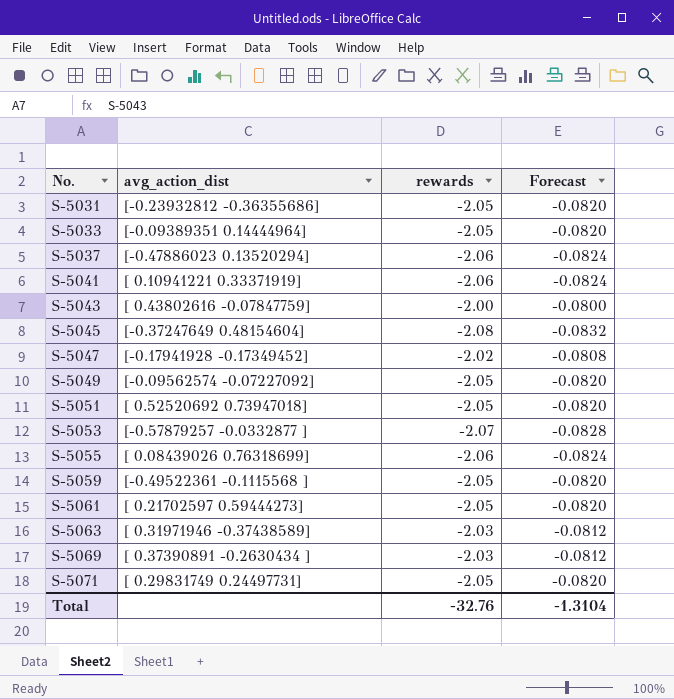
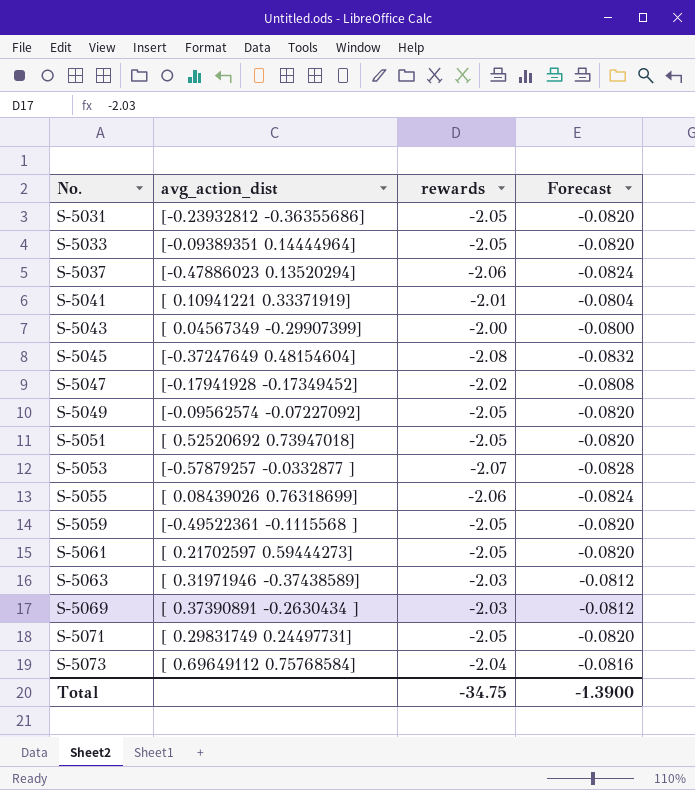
S-5041 | rewards: -2.06 -> -2.01
S-5041 | Forecast: -0.0824 -> -0.0804
S-5043 | avg_action_dist: [ 0.43802616 -0.07847759] -> [ 0.04567349 -0.29907399]
row S-5073: none -> [ 0.69649112 0.75768584] | -2.04 | -0.0816
Total | rewards: -32.76 -> -34.75
Total | Forecast: -1.3104 -> -1.3900

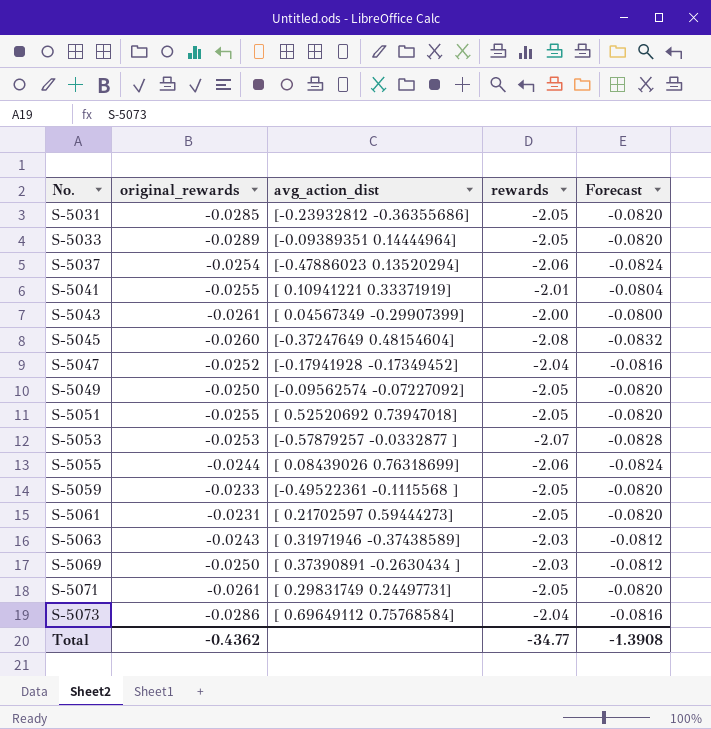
column original_rewards | position: none -> 2
S-5047 | rewards: -2.02 -> -2.04
S-5047 | Forecast: -0.0808 -> -0.0816
Total | rewards: -34.75 -> -34.77
Total | Forecast: -1.3900 -> -1.3908

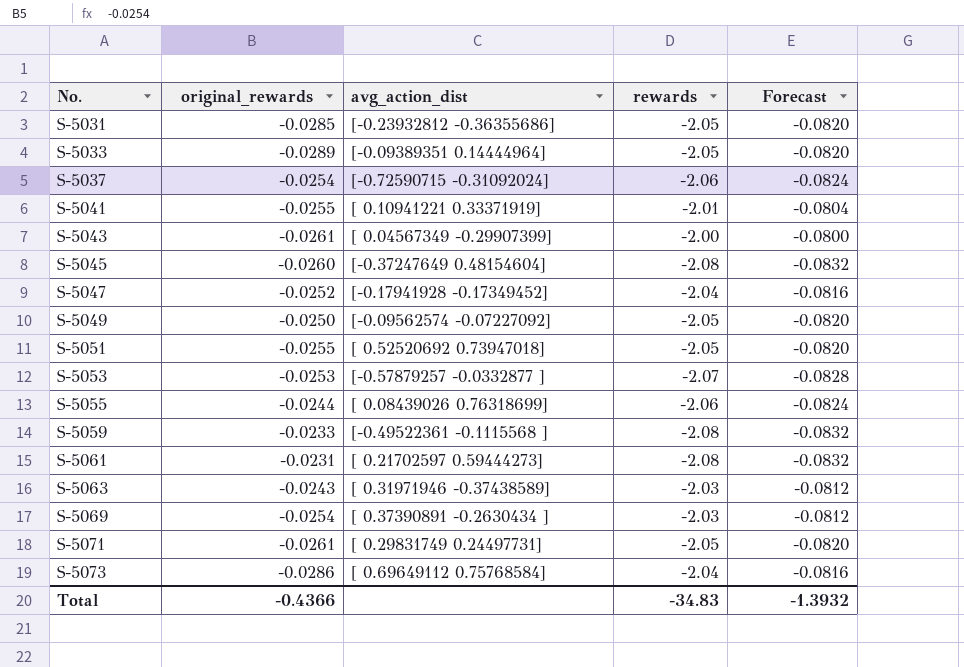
S-5037 | avg_action_dist: [-0.47886023 0.13520294] -> [-0.72590715 -0.31092024]
S-5059 | rewards: -2.05 -> -2.08
S-5059 | Forecast: -0.0820 -> -0.0832
S-5061 | rewards: -2.05 -> -2.08
S-5061 | Forecast: -0.0820 -> -0.0832
S-5069 | original_rewards: -0.0250 -> -0.0254
Total | original_rewards: -0.4362 -> -0.4366
Total | rewards: -34.77 -> -34.83
Total | Forecast: -1.3908 -> -1.3932

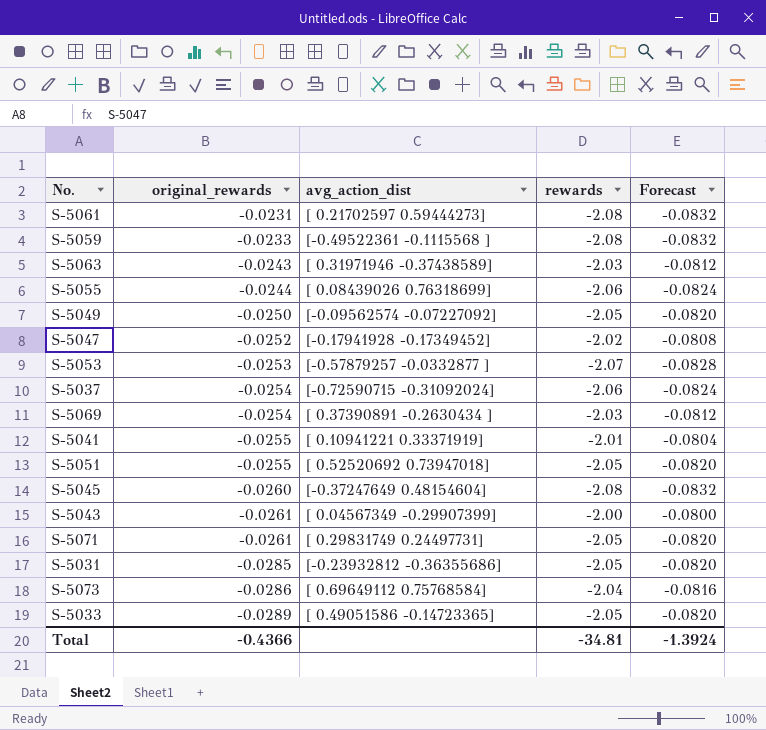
row order: No. ascending -> original_rewards descending
S-5047 | rewards: -2.04 -> -2.02
S-5047 | Forecast: -0.0816 -> -0.0808
S-5033 | avg_action_dist: [-0.09389351 0.14444964] -> [ 0.49051586 -0.14723365]
Total | rewards: -34.83 -> -34.81
Total | Forecast: -1.3932 -> -1.3924

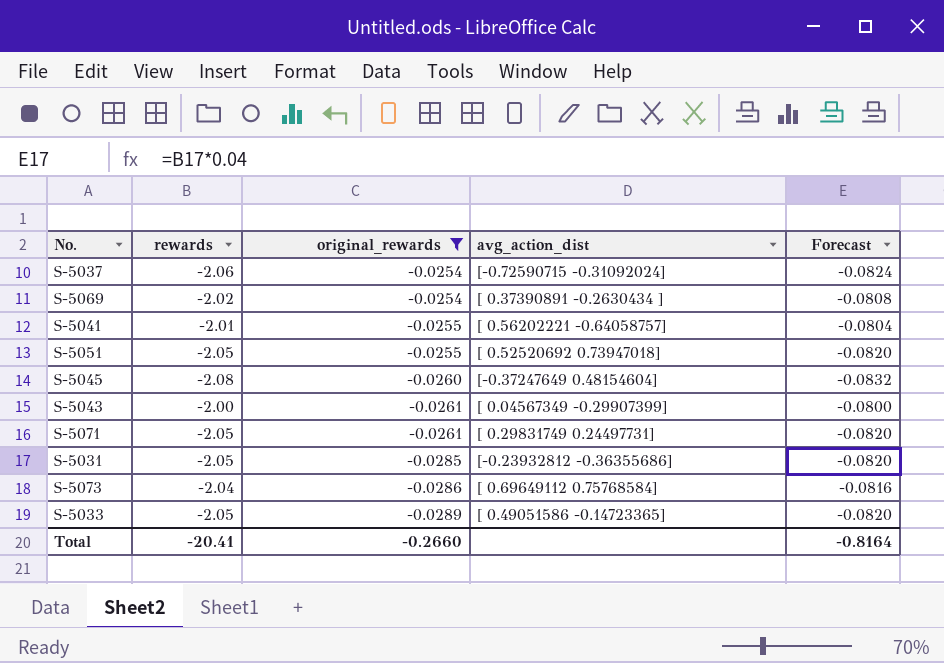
filter: none -> original_rewards <= -0.0254
column rewards | position: 4 -> 2
S-5069 | rewards: -2.03 -> -2.02
S-5069 | Forecast: -0.0812 -> -0.0808
S-5041 | avg_action_dist: [ 0.10941221 0.33371919] -> [ 0.56202221 -0.64058757]
Total | rewards: -34.81 -> -20.41
Total | original_rewards: -0.4366 -> -0.2660
Total | Forecast: -1.3924 -> -0.8164

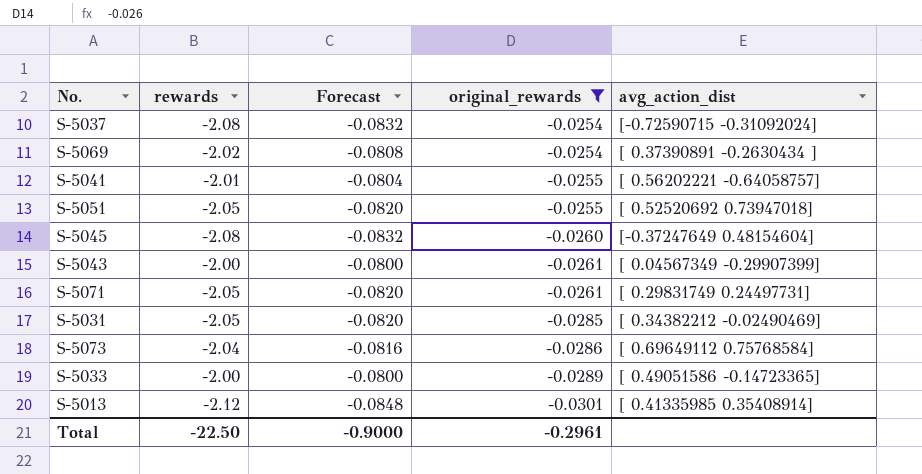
column Forecast | position: 5 -> 3
S-5037 | rewards: -2.06 -> -2.08
S-5037 | Forecast: -0.0824 -> -0.0832
S-5031 | avg_action_dist: [-0.23932812 -0.36355686] -> [ 0.34382212 -0.02490469]
S-5033 | rewards: -2.05 -> -2.00
S-5033 | Forecast: -0.0820 -> -0.0800
row S-5013: none -> -2.12 | -0.0848 | -0.0301 | [ 0.41335985 0.35408914]
Total | rewards: -20.41 -> -22.50
Total | Forecast: -0.8164 -> -0.9000
Total | original_rewards: -0.2660 -> -0.2961

